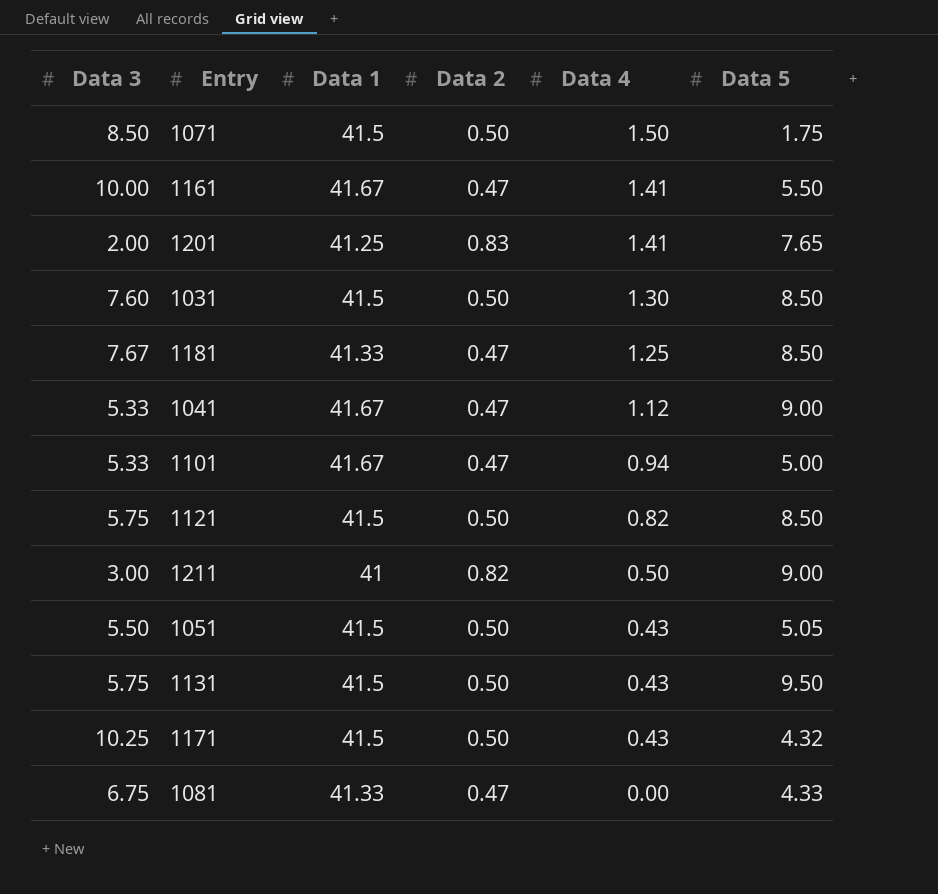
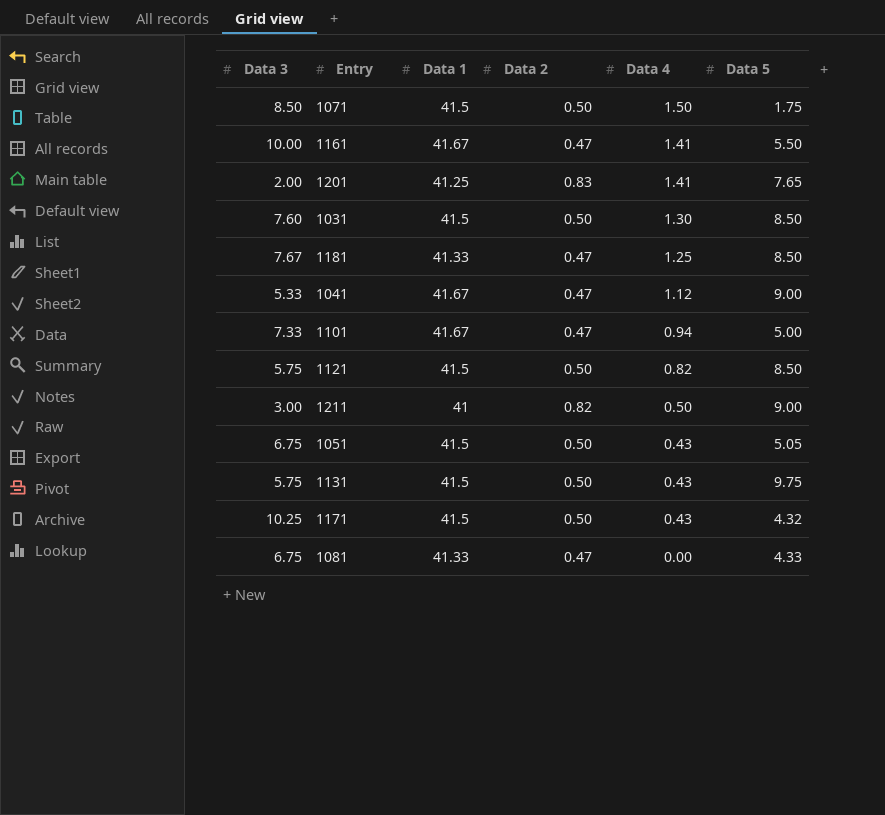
1101 | Data 3: 5.33 -> 7.33
1051 | Data 3: 5.50 -> 6.75
1131 | Data 5: 9.50 -> 9.75

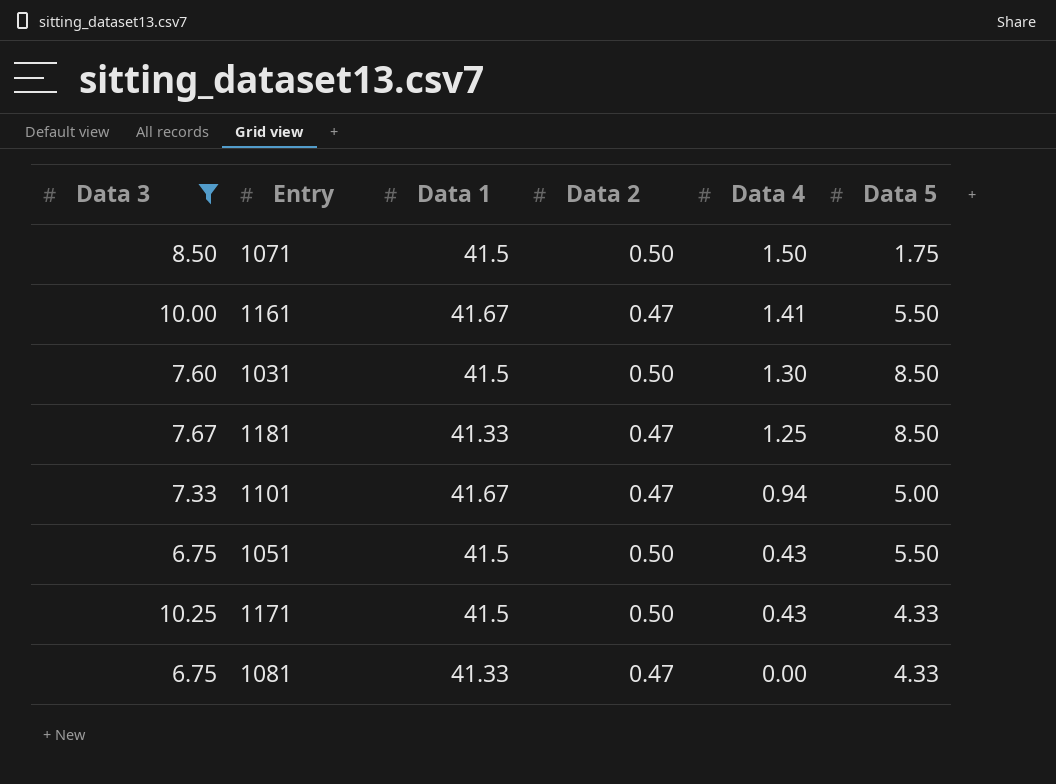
filter: none -> Data 3 >= 6.75
1051 | Data 5: 5.05 -> 5.50
1171 | Data 5: 4.32 -> 4.33

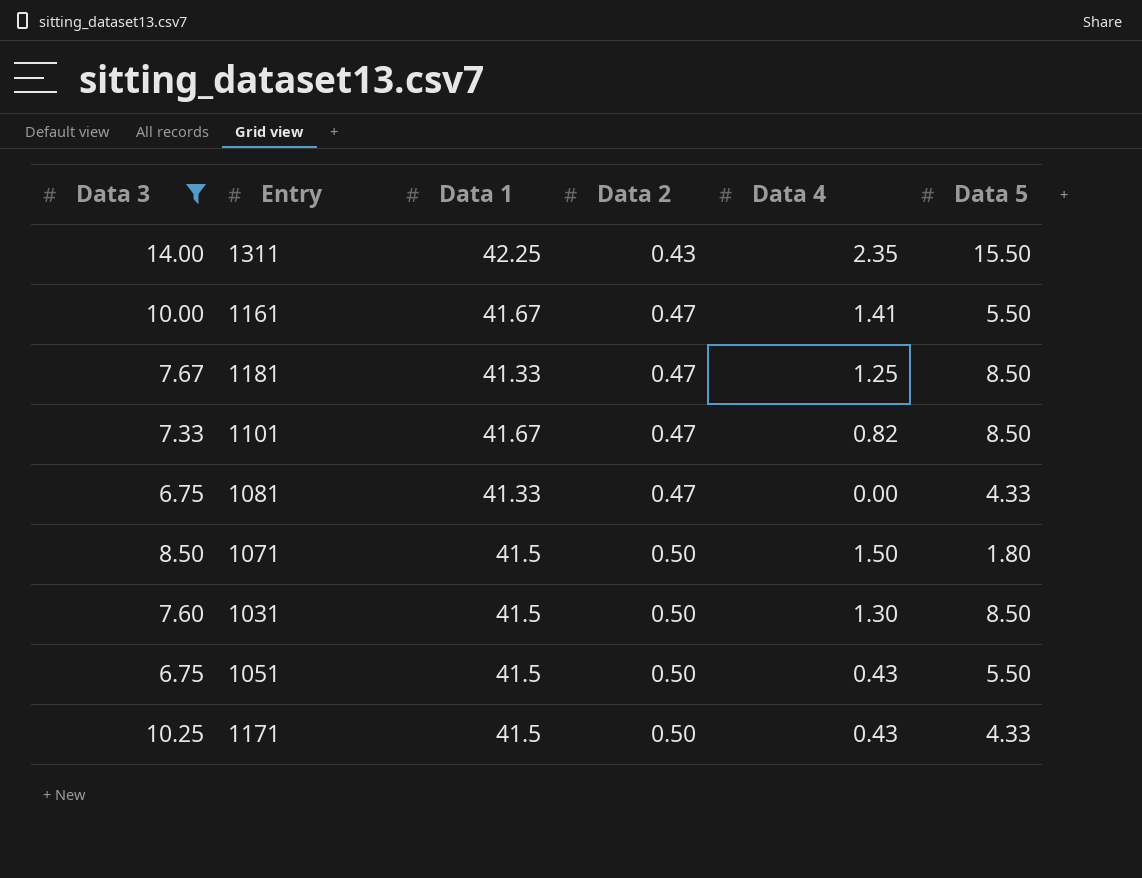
row order: Data 4 descending -> Data 2 ascending
row 1311: none -> 14.00 | 42.25 | 0.43 | 2.35 | 15.50
1101 | Data 4: 0.94 -> 0.82
1101 | Data 5: 5.00 -> 8.50
1071 | Data 5: 1.75 -> 1.80

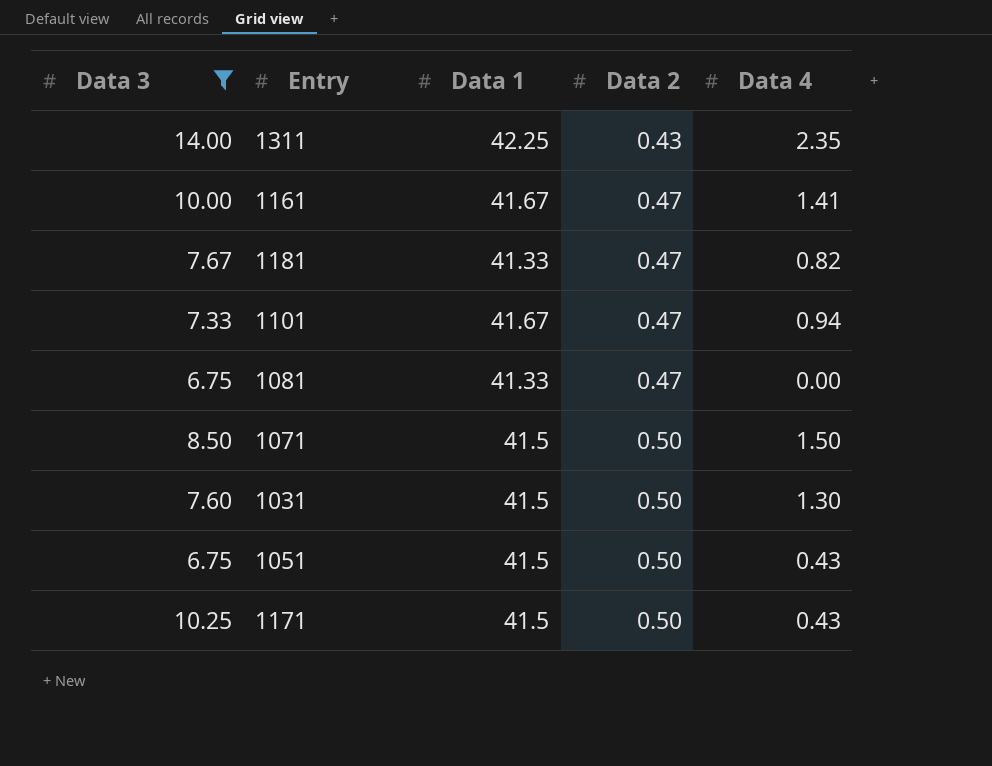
column Data 5 | position: 6 -> none
1181 | Data 4: 1.25 -> 0.82
1101 | Data 4: 0.82 -> 0.94

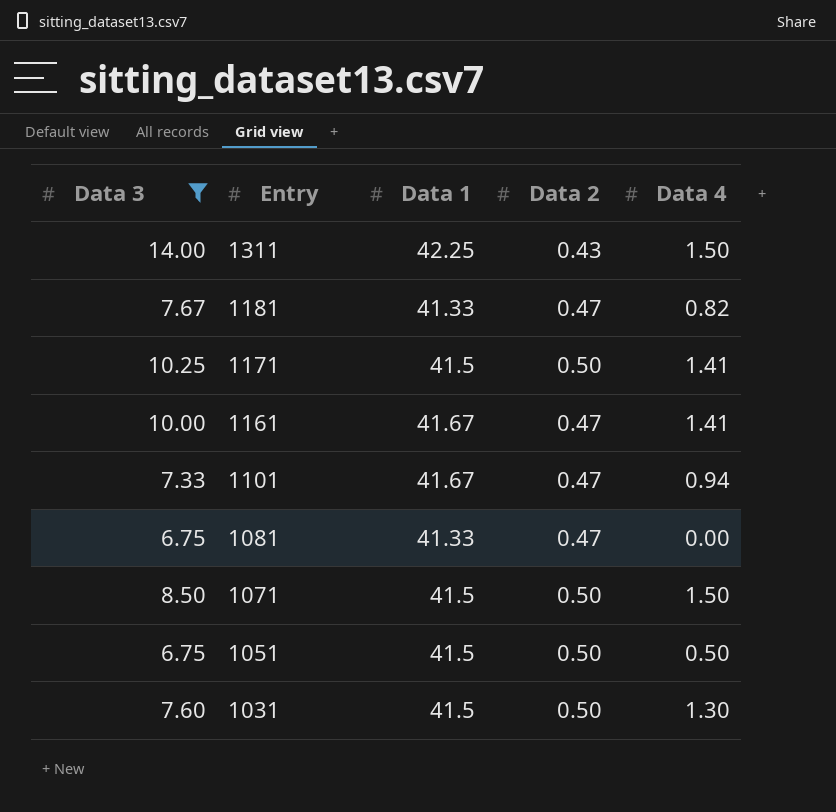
row order: Data 2 ascending -> Entry descending
1311 | Data 4: 2.35 -> 1.50
1171 | Data 4: 0.43 -> 1.41
1051 | Data 4: 0.43 -> 0.50

